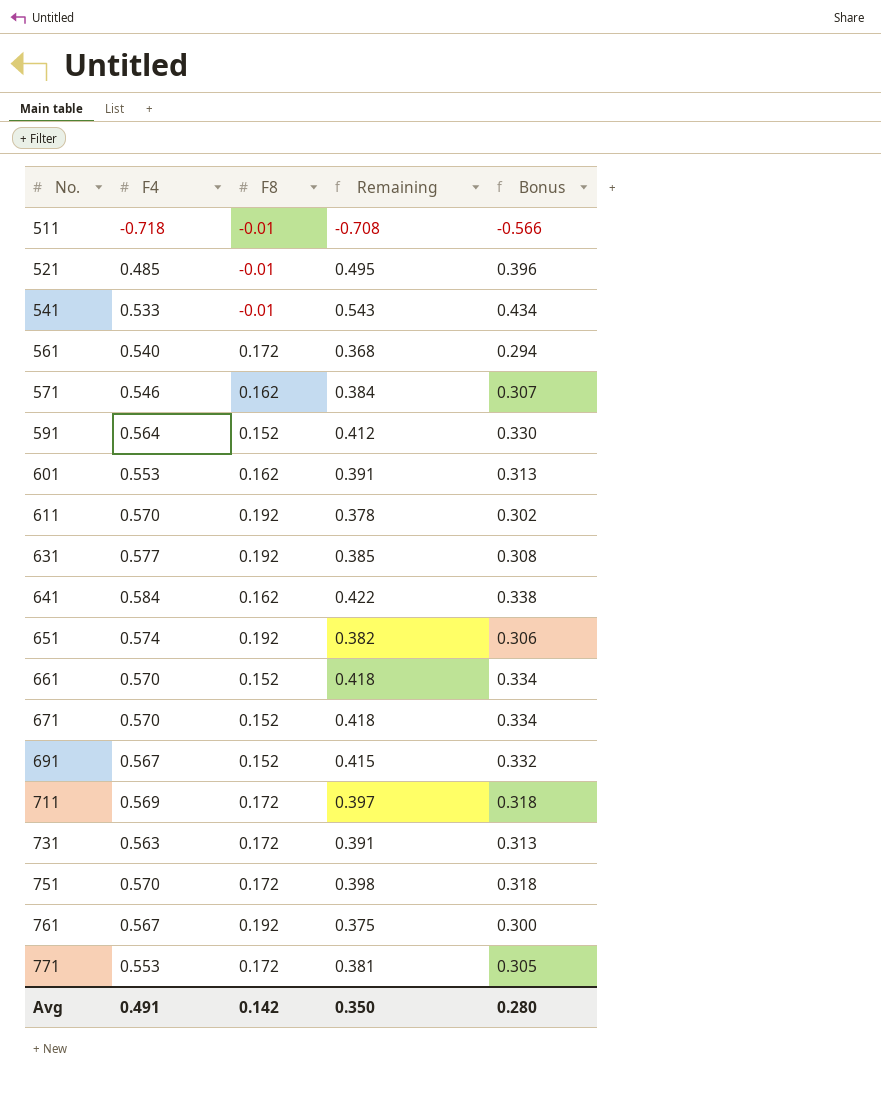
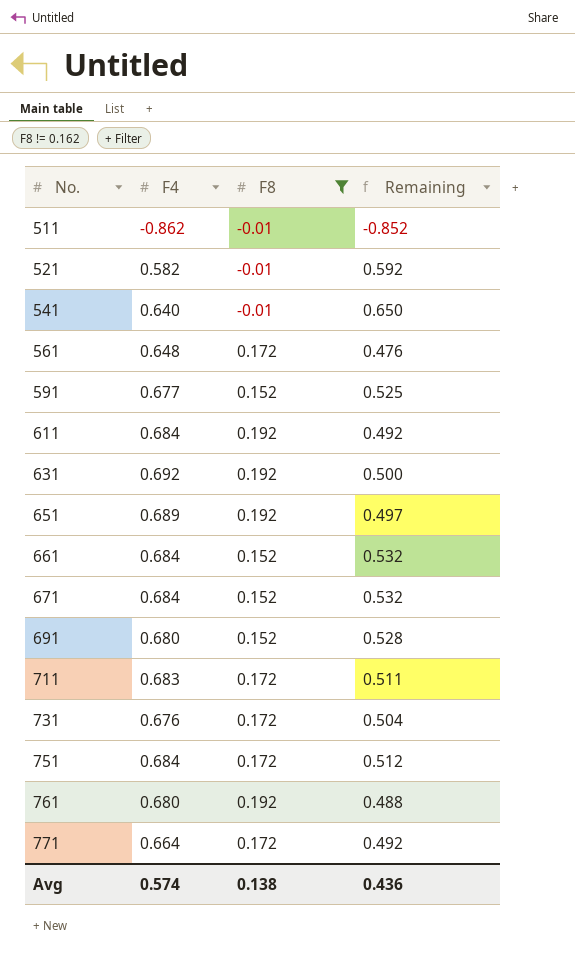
filter: none -> F8 != 0.162
column Bonus | formula: [Remaining] * 0.8 -> none
511 | F4: -0.718 -> -0.862
511 | Remaining: -0.708 -> -0.852
521 | F4: 0.485 -> 0.582
521 | Remaining: 0.495 -> 0.592
541 | F4: 0.533 -> 0.640
541 | Remaining: 0.543 -> 0.650
561 | F4: 0.540 -> 0.648
561 | Remaining: 0.368 -> 0.476
591 | F4: 0.564 -> 0.677
591 | Remaining: 0.412 -> 0.525
611 | F4: 0.570 -> 0.684
611 | Remaining: 0.378 -> 0.492
631 | F4: 0.577 -> 0.692
631 | Remaining: 0.385 -> 0.500
651 | F4: 0.574 -> 0.689
651 | Remaining: 0.382 -> 0.497
661 | F4: 0.570 -> 0.684
661 | Remaining: 0.418 -> 0.532
671 | F4: 0.570 -> 0.684
671 | Remaining: 0.418 -> 0.532
691 | F4: 0.567 -> 0.680
691 | Remaining: 0.415 -> 0.528
711 | F4: 0.569 -> 0.683
711 | Remaining: 0.397 -> 0.511
731 | F4: 0.563 -> 0.676
731 | Remaining: 0.391 -> 0.504
751 | F4: 0.570 -> 0.684
751 | Remaining: 0.398 -> 0.512
761 | F4: 0.567 -> 0.680
761 | Remaining: 0.375 -> 0.488
771 | F4: 0.553 -> 0.664
771 | Remaining: 0.381 -> 0.492
Avg | F4: 0.491 -> 0.574
Avg | F8: 0.142 -> 0.138
Avg | Remaining: 0.350 -> 0.436

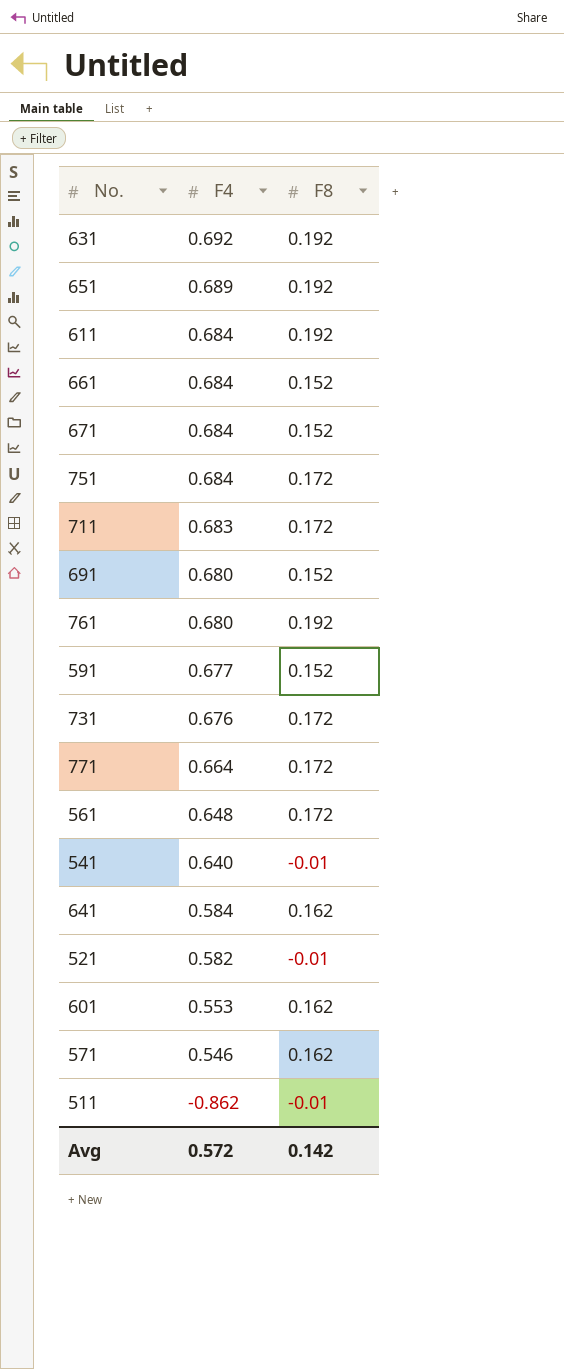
filter: F8 != 0.162 -> none
row order: No. ascending -> F4 descending
column Remaining | formula: [F4] - [F8] -> none
Avg | F4: 0.574 -> 0.572
Avg | F8: 0.138 -> 0.142

